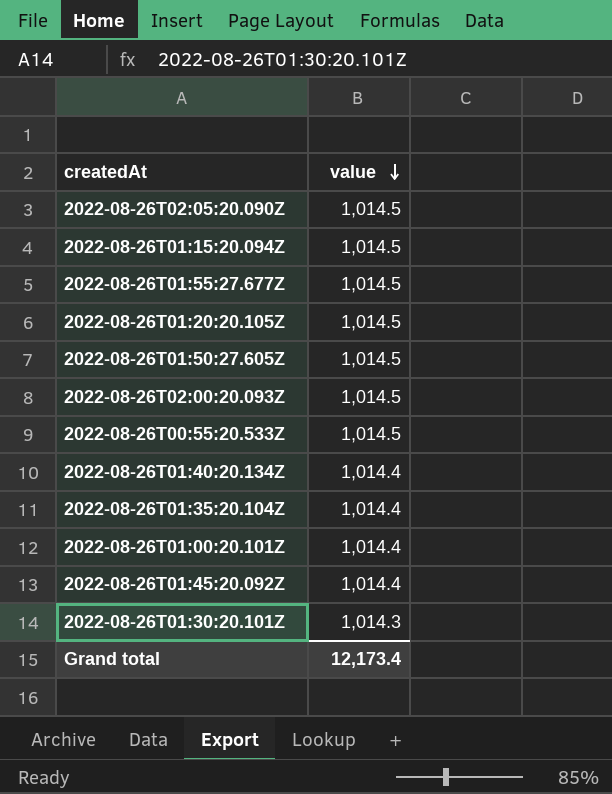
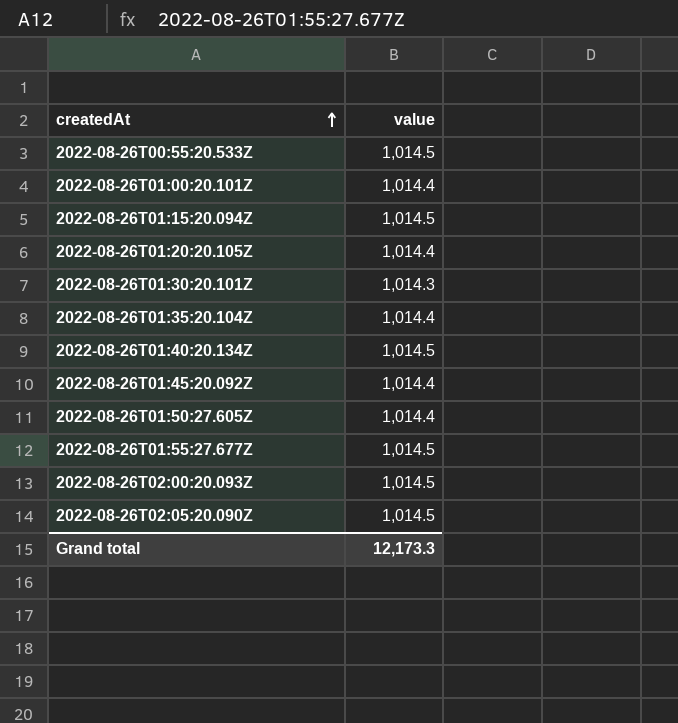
row order: value descending -> createdAt ascending
2022-08-26T01:20:20.105Z | value: 1,014.5 -> 1,014.4
2022-08-26T01:40:20.134Z | value: 1,014.4 -> 1,014.5
2022-08-26T01:50:27.605Z | value: 1,014.5 -> 1,014.4
Grand total | value: 12,173.4 -> 12,173.3

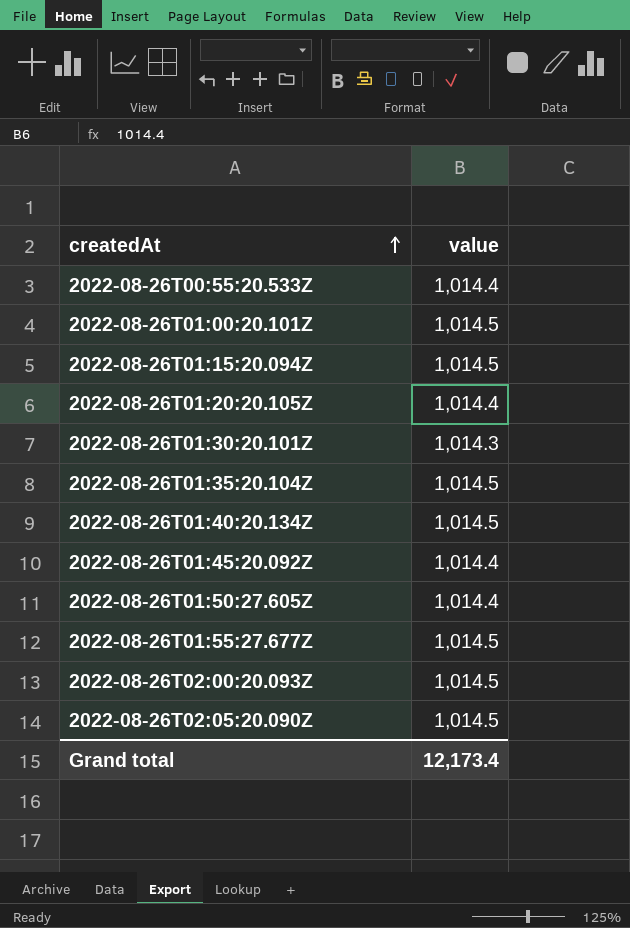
2022-08-26T00:55:20.533Z | value: 1,014.5 -> 1,014.4
2022-08-26T01:00:20.101Z | value: 1,014.4 -> 1,014.5
2022-08-26T01:35:20.104Z | value: 1,014.4 -> 1,014.5
Grand total | value: 12,173.3 -> 12,173.4

